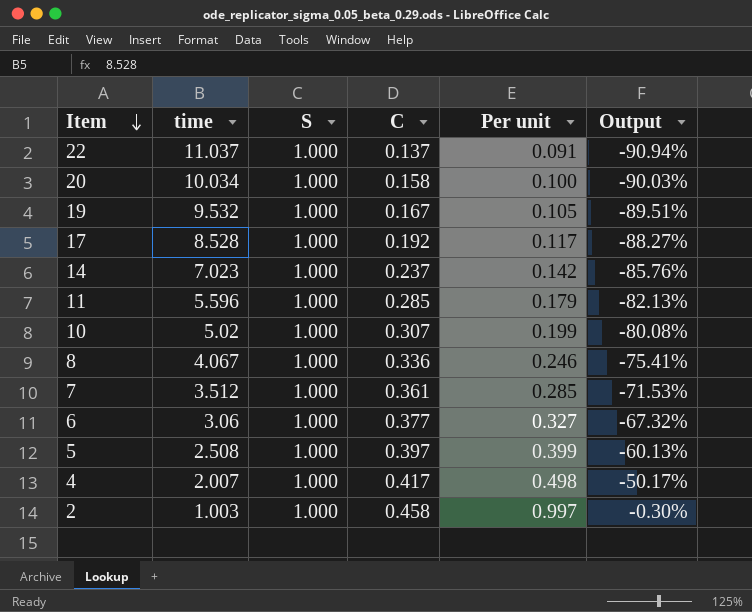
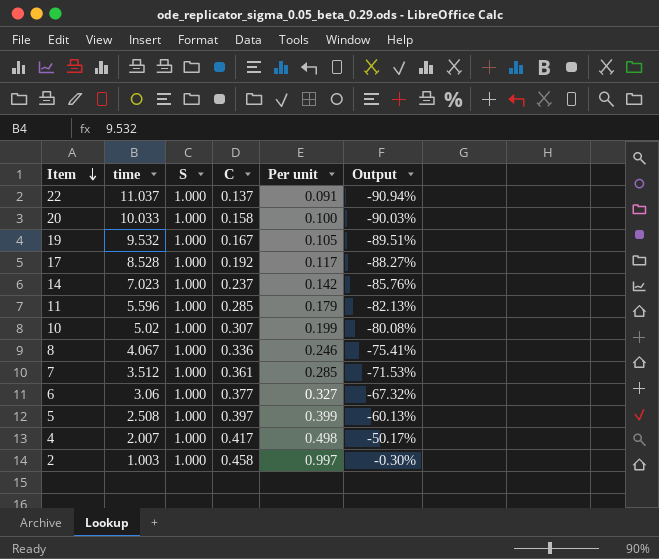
20 | time: 10.034 -> 10.033

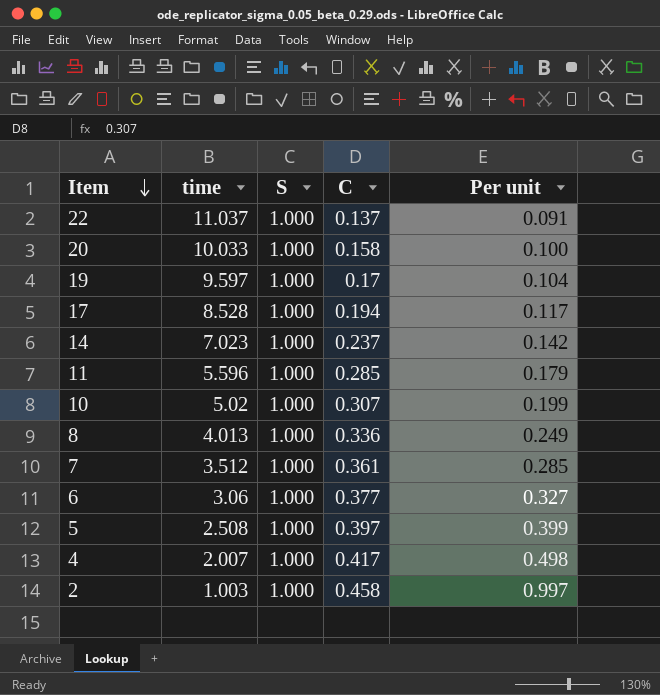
column Output | formula: ([S] - [time]) / [time] -> none
19 | time: 9.532 -> 9.597
19 | C: 0.167 -> 0.17
19 | Per unit: 0.105 -> 0.104
17 | C: 0.192 -> 0.194
8 | time: 4.067 -> 4.013
8 | Per unit: 0.246 -> 0.249

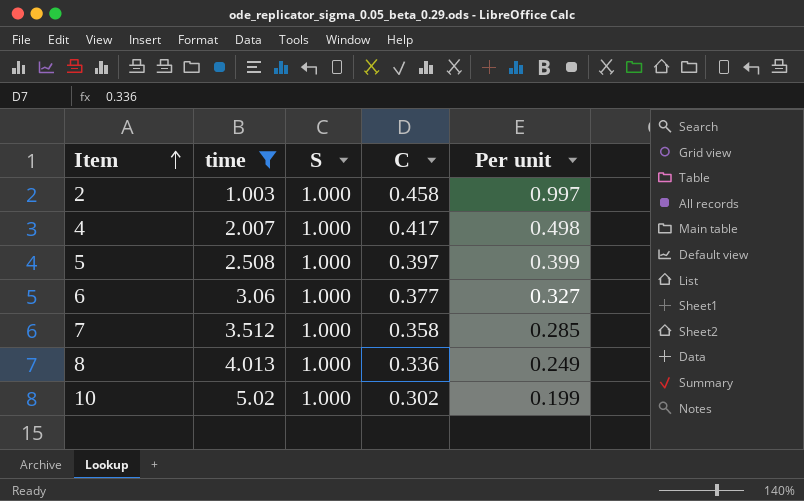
filter: none -> time <= 5.02
row order: Item descending -> Item ascending
7 | C: 0.361 -> 0.358
10 | C: 0.307 -> 0.302

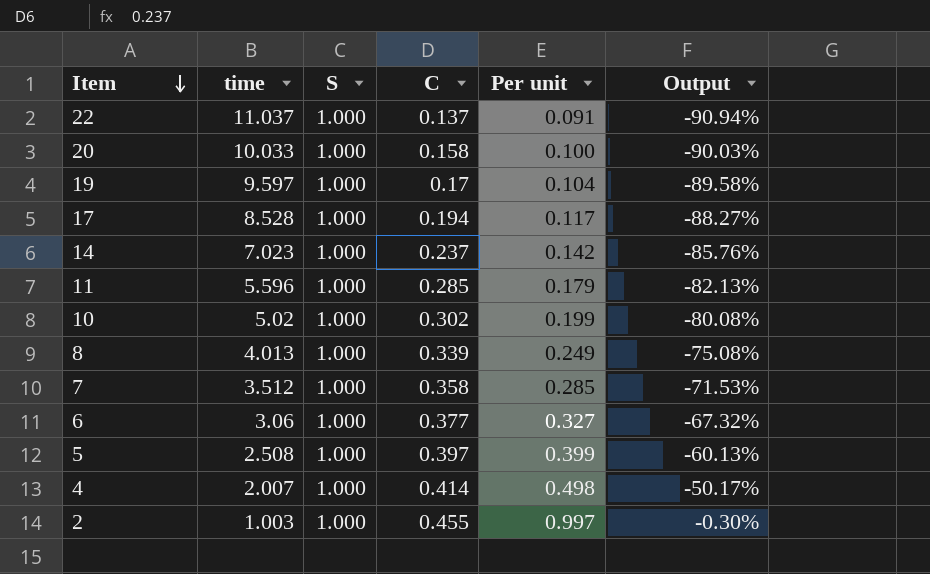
filter: time <= 5.02 -> none
row order: Item ascending -> Item descending
column Output | formula: none -> ([S] - [time]) / [time]
8 | C: 0.336 -> 0.339
4 | C: 0.417 -> 0.414
2 | C: 0.458 -> 0.455

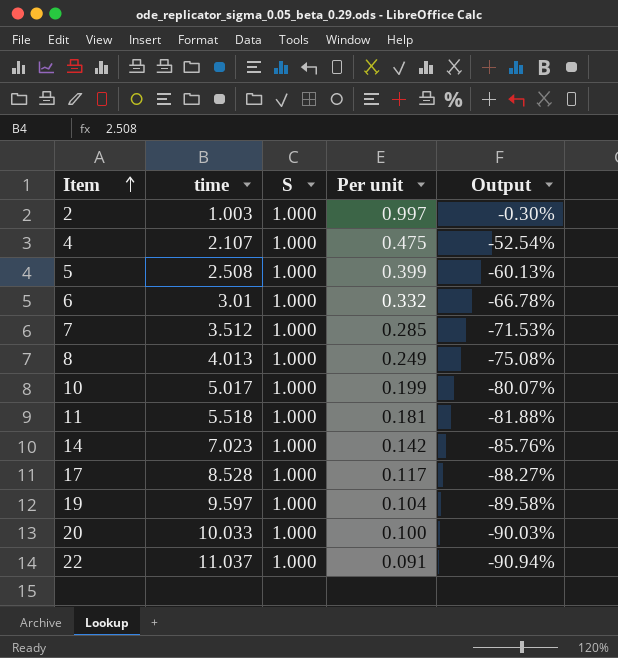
row order: Item descending -> Item ascending
column C | position: 4 -> none
4 | time: 2.007 -> 2.107
4 | Per unit: 0.498 -> 0.475
4 | Output: -50.17% -> -52.54%
6 | time: 3.06 -> 3.01
6 | Per unit: 0.327 -> 0.332
6 | Output: -67.32% -> -66.78%
10 | time: 5.02 -> 5.017
10 | Output: -80.08% -> -80.07%
11 | time: 5.596 -> 5.518
11 | Per unit: 0.179 -> 0.181
11 | Output: -82.13% -> -81.88%

